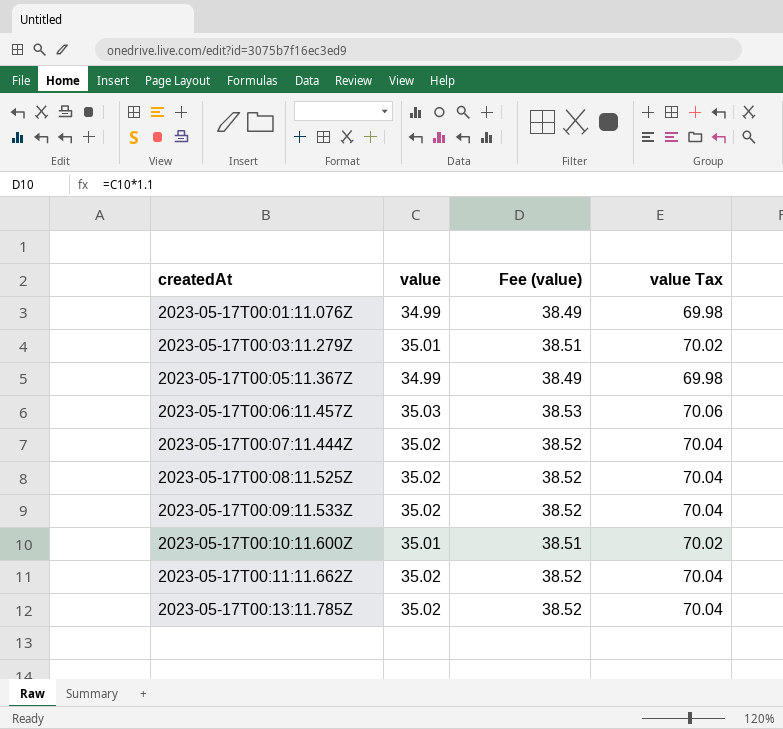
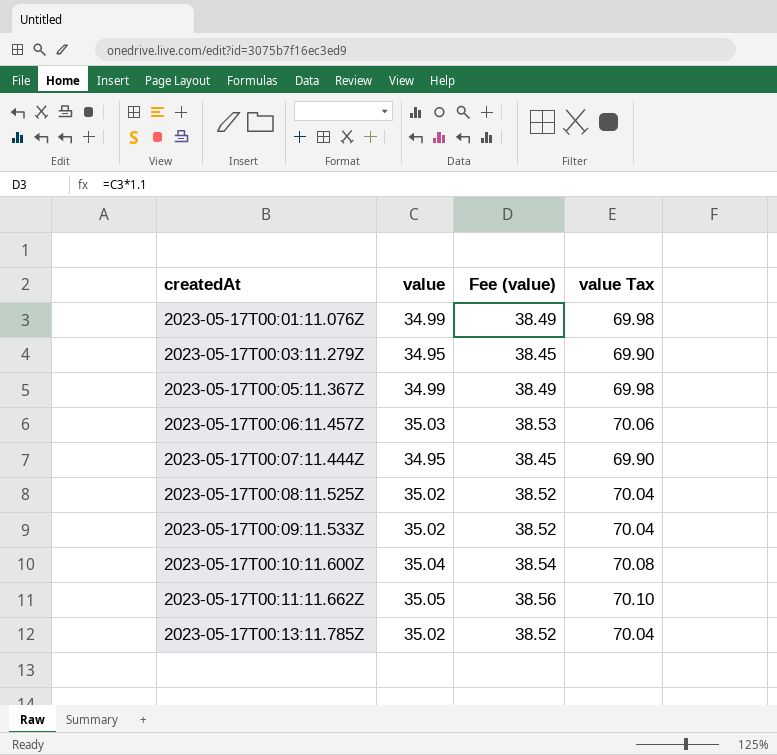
2023-05-17T00:03:11.279Z | value: 35.01 -> 34.95
2023-05-17T00:03:11.279Z | Fee (value): 38.51 -> 38.45
2023-05-17T00:03:11.279Z | value Tax: 70.02 -> 69.90
2023-05-17T00:07:11.444Z | value: 35.02 -> 34.95
2023-05-17T00:07:11.444Z | Fee (value): 38.52 -> 38.45
2023-05-17T00:07:11.444Z | value Tax: 70.04 -> 69.90
2023-05-17T00:10:11.600Z | value: 35.01 -> 35.04
2023-05-17T00:10:11.600Z | Fee (value): 38.51 -> 38.54
2023-05-17T00:10:11.600Z | value Tax: 70.02 -> 70.08
2023-05-17T00:11:11.662Z | value: 35.02 -> 35.05
2023-05-17T00:11:11.662Z | Fee (value): 38.52 -> 38.56
2023-05-17T00:11:11.662Z | value Tax: 70.04 -> 70.10

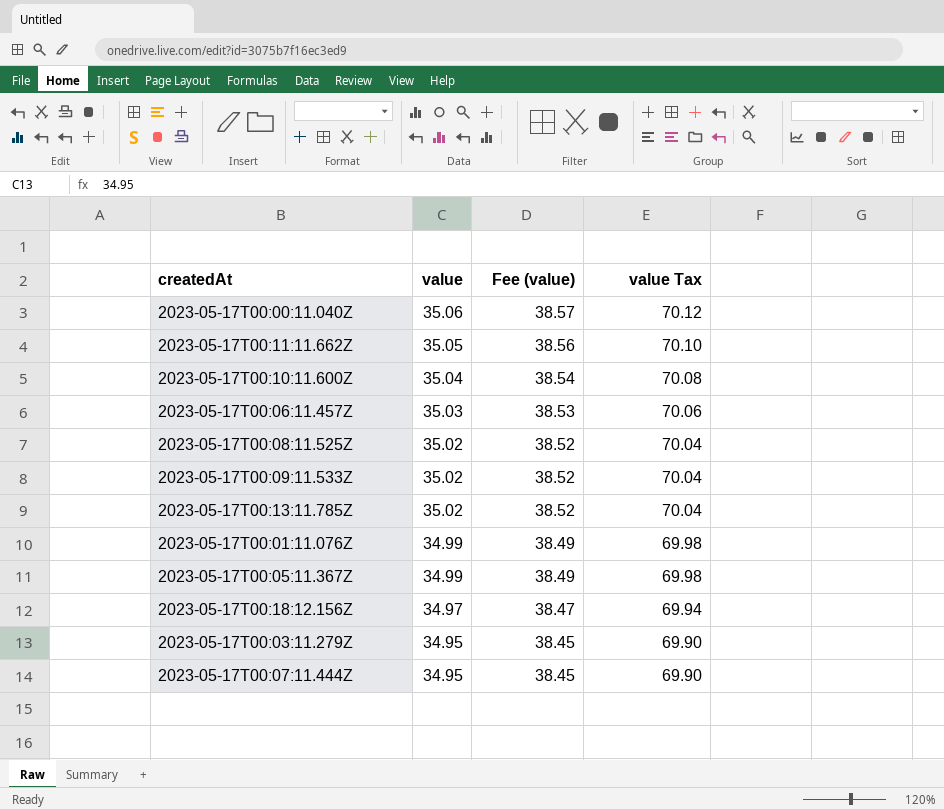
row order: createdAt ascending -> value descending
row 2023-05-17T00:00:11.040Z: none -> 35.06 | 38.57 | 70.12
row 2023-05-17T00:18:12.156Z: none -> 34.97 | 38.47 | 69.94

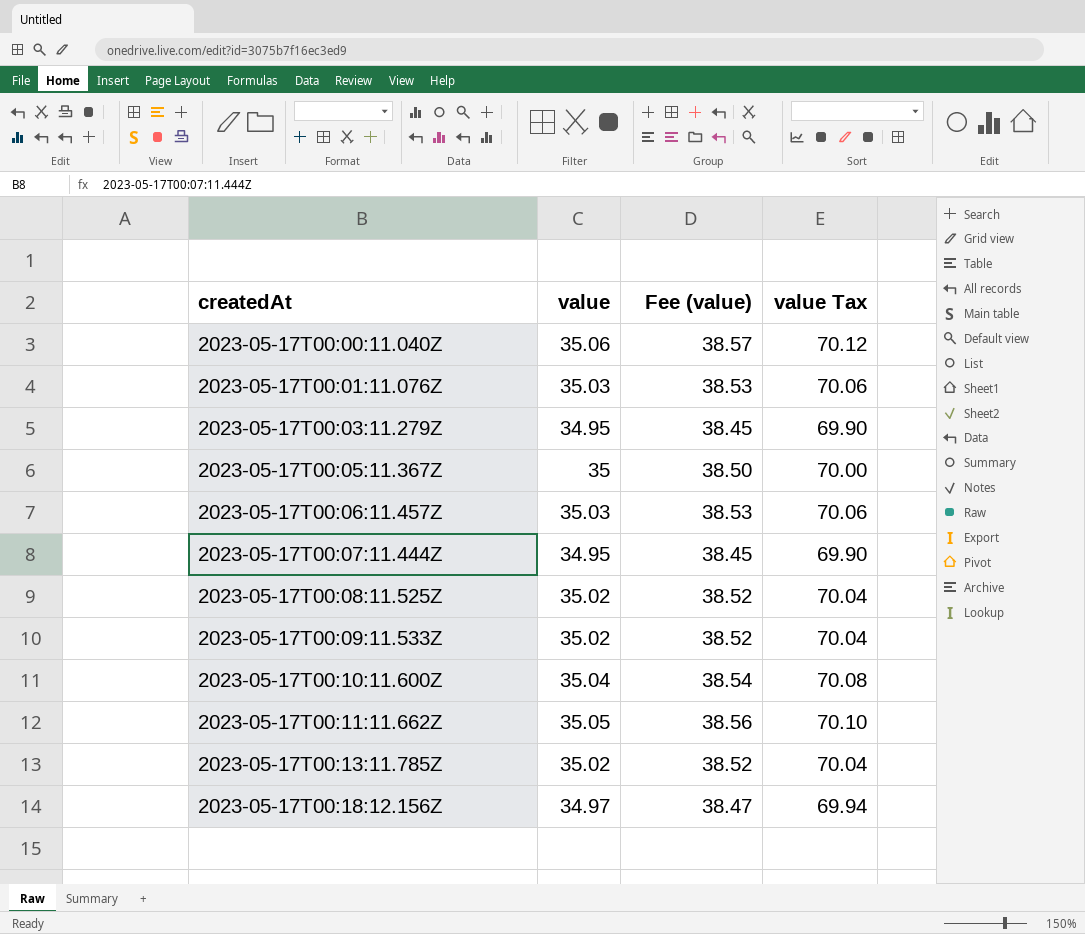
row order: value descending -> createdAt ascending
2023-05-17T00:01:11.076Z | value: 34.99 -> 35.03
2023-05-17T00:01:11.076Z | Fee (value): 38.49 -> 38.53
2023-05-17T00:01:11.076Z | value Tax: 69.98 -> 70.06
2023-05-17T00:05:11.367Z | value: 34.99 -> 35
2023-05-17T00:05:11.367Z | Fee (value): 38.49 -> 38.50
2023-05-17T00:05:11.367Z | value Tax: 69.98 -> 70.00

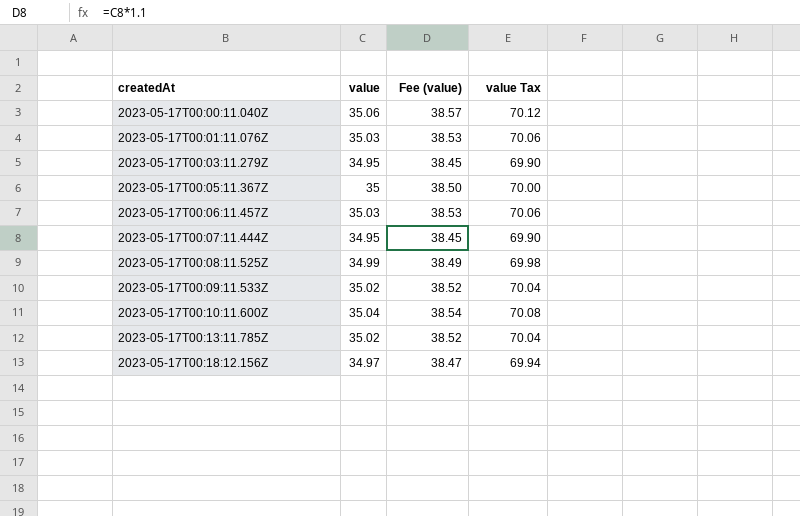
row 2023-05-17T00:11:11.662Z: 35.05 | 38.56 | 70.10 -> none
2023-05-17T00:08:11.525Z | value: 35.02 -> 34.99
2023-05-17T00:08:11.525Z | Fee (value): 38.52 -> 38.49
2023-05-17T00:08:11.525Z | value Tax: 70.04 -> 69.98

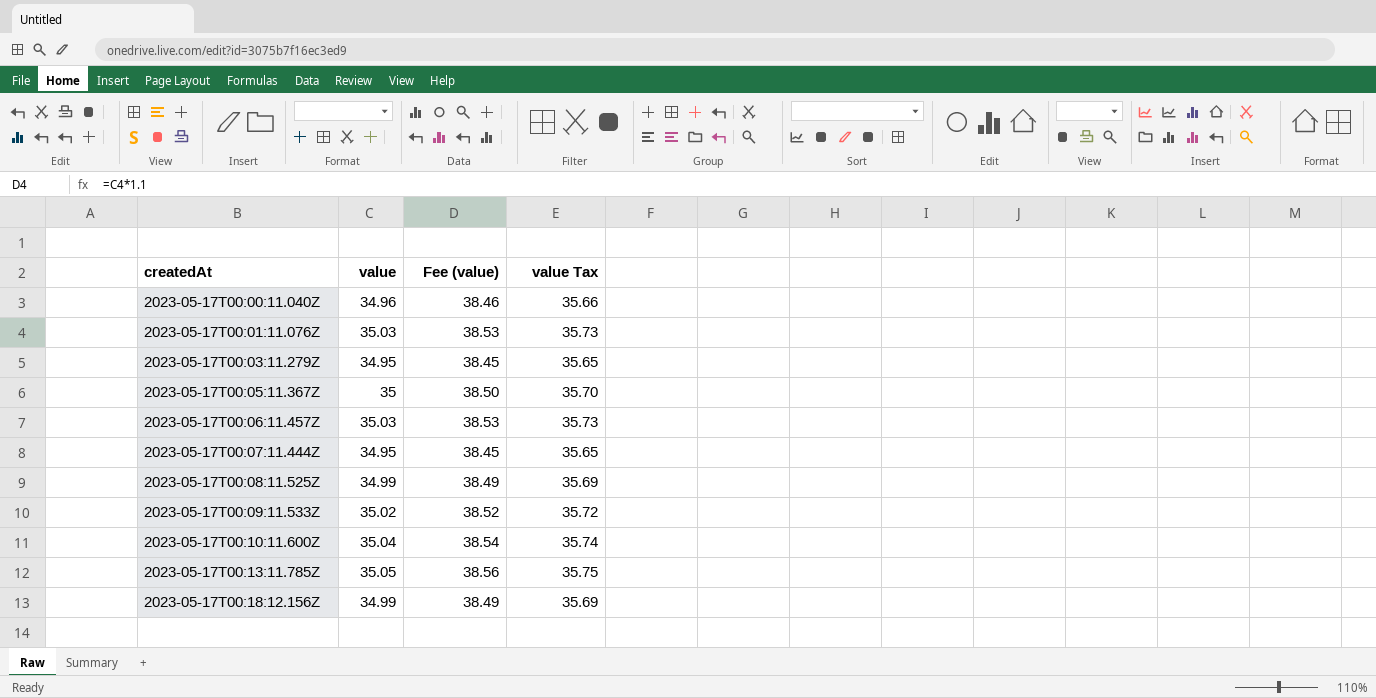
column value Tax | formula: [value] * 2 -> [value] * 1.02
2023-05-17T00:00:11.040Z | value: 35.06 -> 34.96
2023-05-17T00:00:11.040Z | Fee (value): 38.57 -> 38.46
2023-05-17T00:13:11.785Z | value: 35.02 -> 35.05
2023-05-17T00:13:11.785Z | Fee (value): 38.52 -> 38.56
2023-05-17T00:18:12.156Z | value: 34.97 -> 34.99
2023-05-17T00:18:12.156Z | Fee (value): 38.47 -> 38.49

